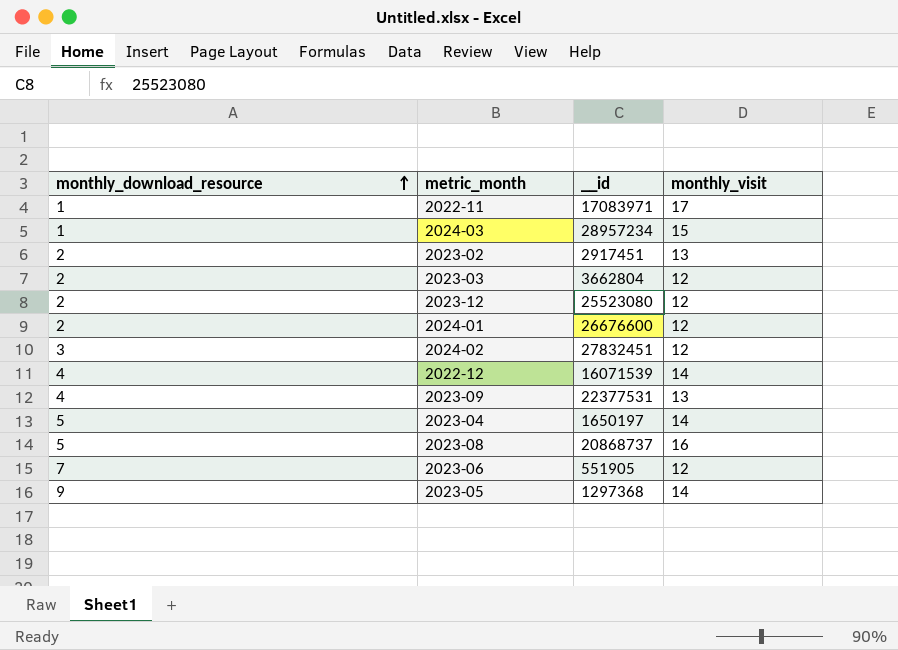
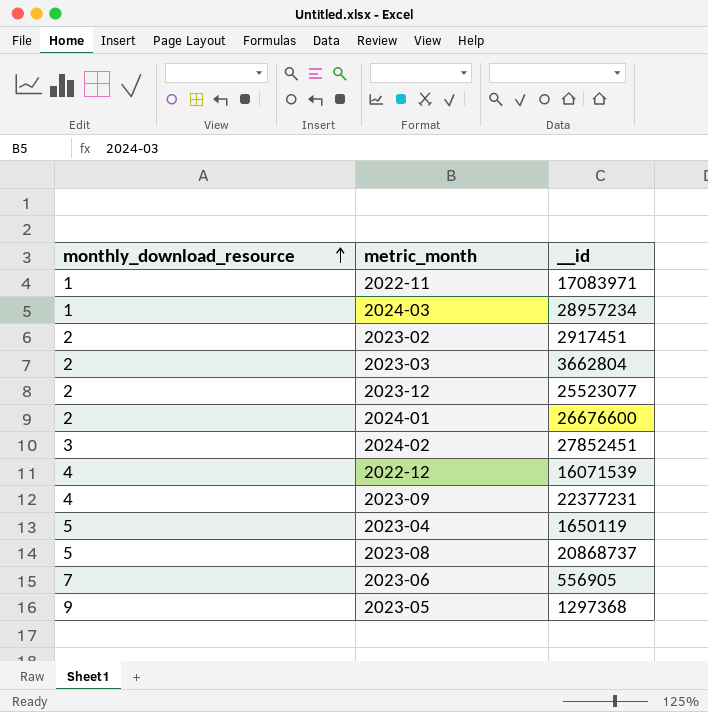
column monthly_visit | position: 4 -> none
2023-12 | __id: 25523080 -> 25523077
2024-02 | __id: 27832451 -> 27852451
2023-09 | __id: 22377531 -> 22377231
2023-04 | __id: 1650197 -> 1650119
2023-06 | __id: 551905 -> 556905

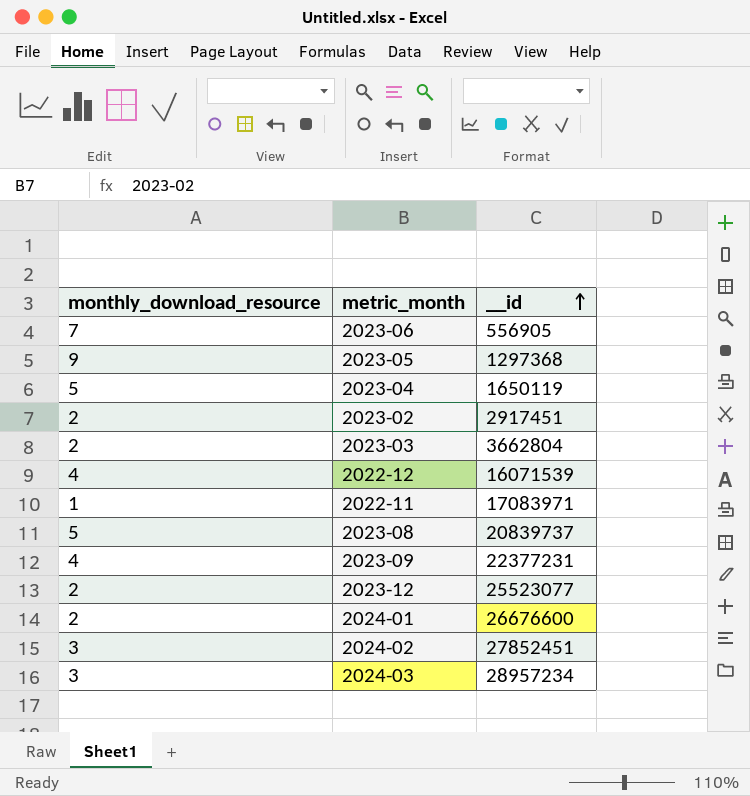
row order: monthly_download_resource ascending -> __id ascending
2023-08 | __id: 20868737 -> 20839737
2024-03 | monthly_download_resource: 1 -> 3

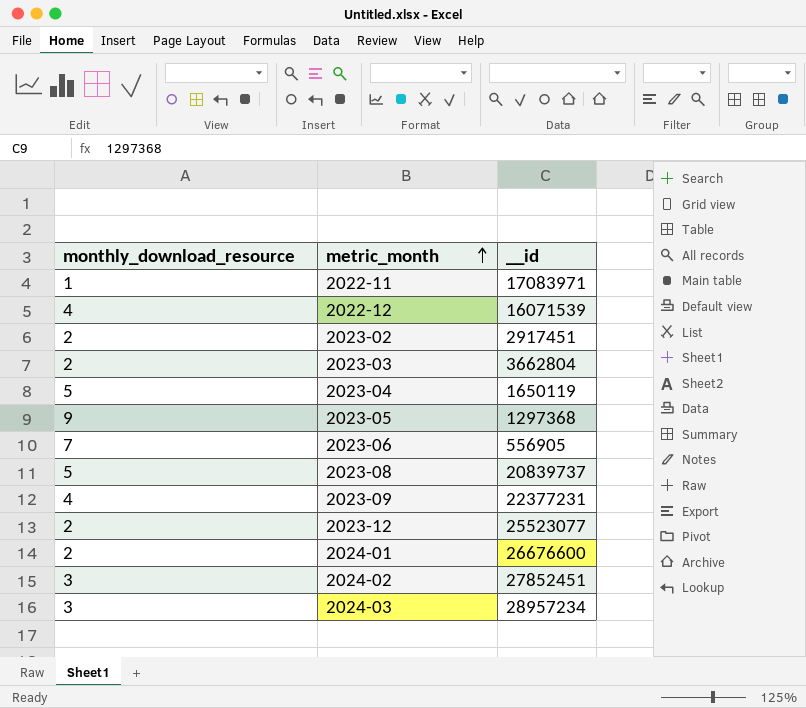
row order: __id ascending -> metric_month ascending

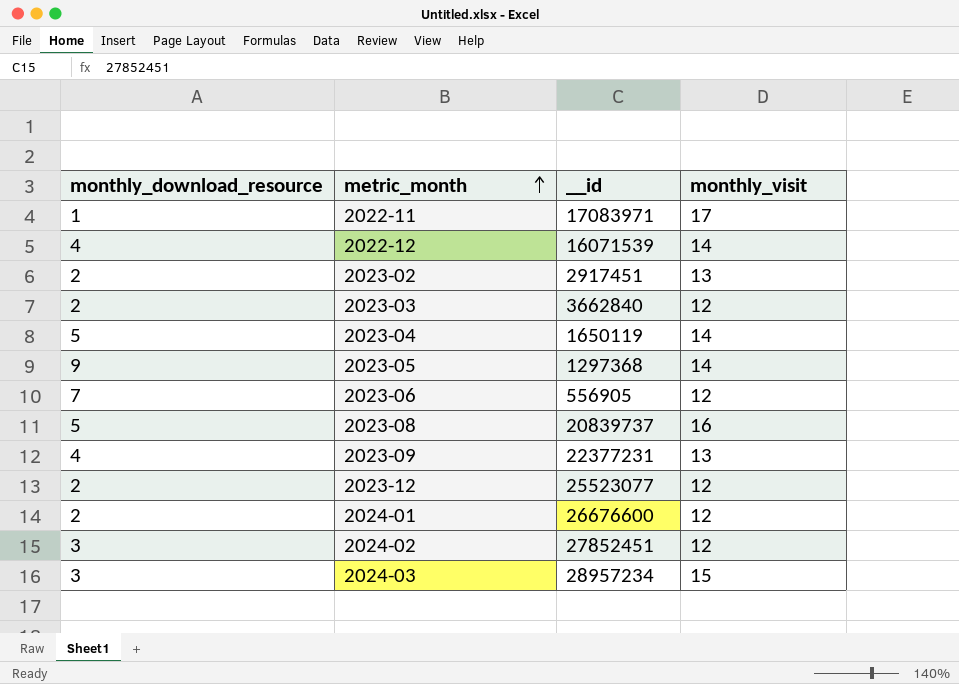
column monthly_visit | position: none -> 4
2023-03 | __id: 3662804 -> 3662840

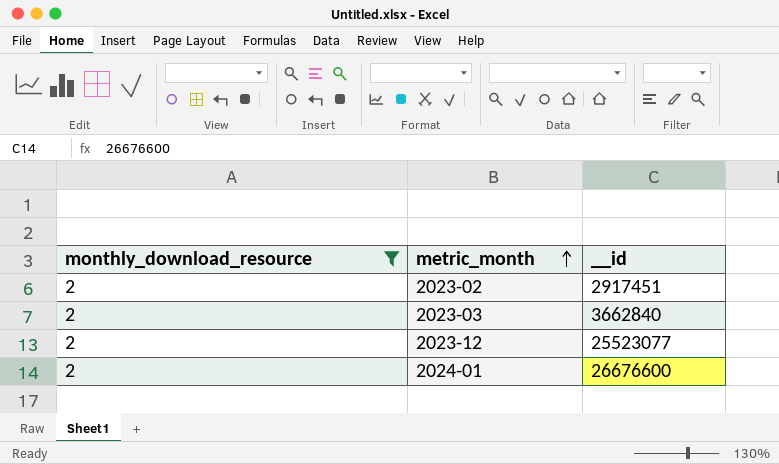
filter: none -> monthly_download_resource = 2
column monthly_visit | position: 4 -> none

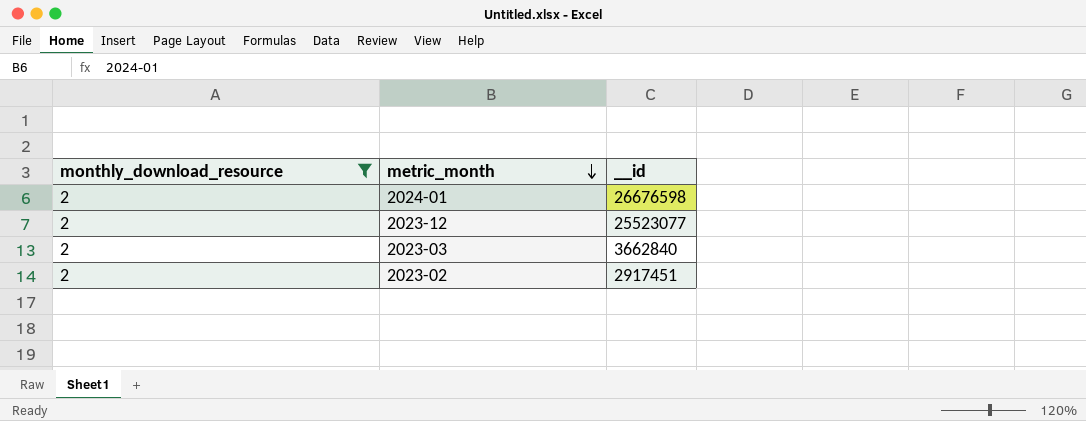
row order: metric_month ascending -> metric_month descending
2024-01 | __id: 26676600 -> 26676598

